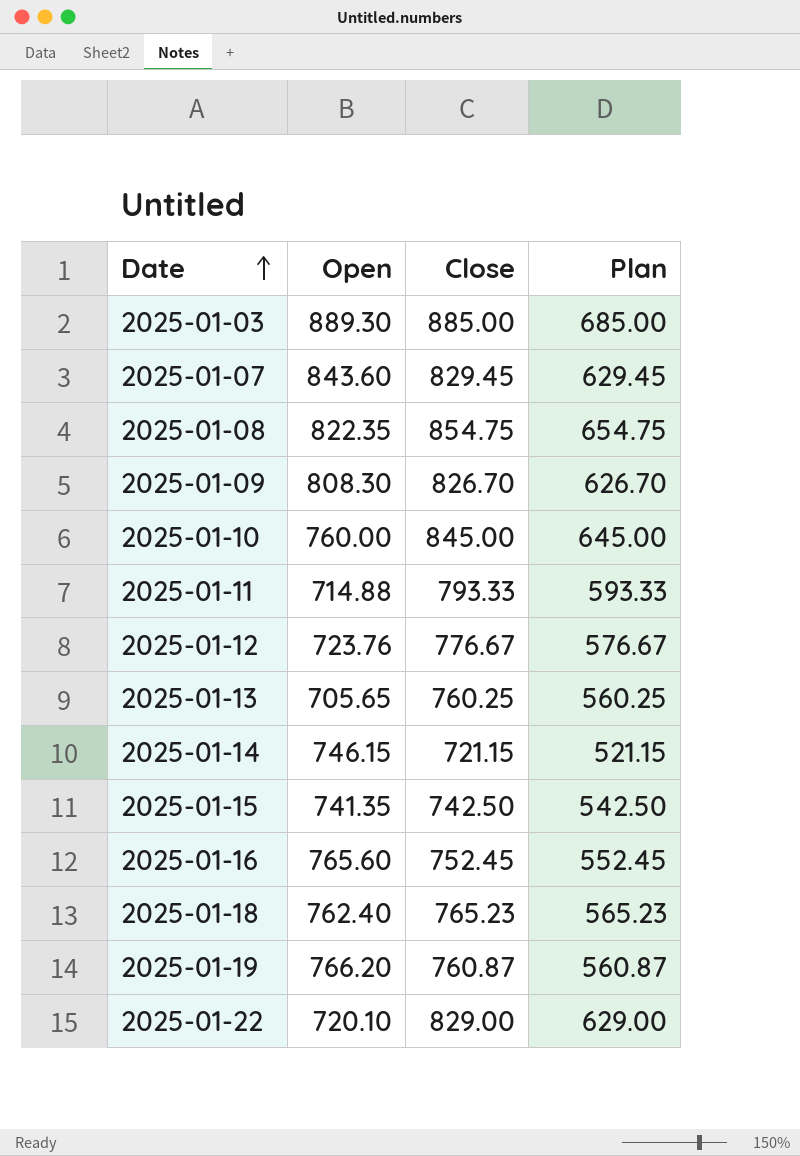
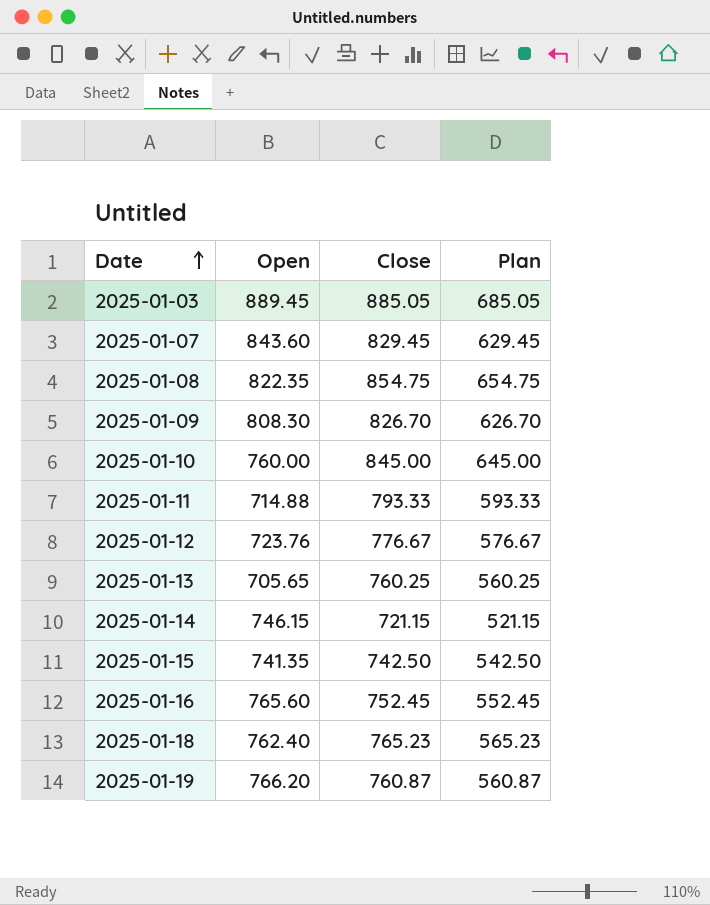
row 2025-01-22: 720.10 | 829.00 | 629.00 -> none
2025-01-03 | Open: 889.30 -> 889.45
2025-01-03 | Close: 885.00 -> 885.05
2025-01-03 | Plan: 685.00 -> 685.05

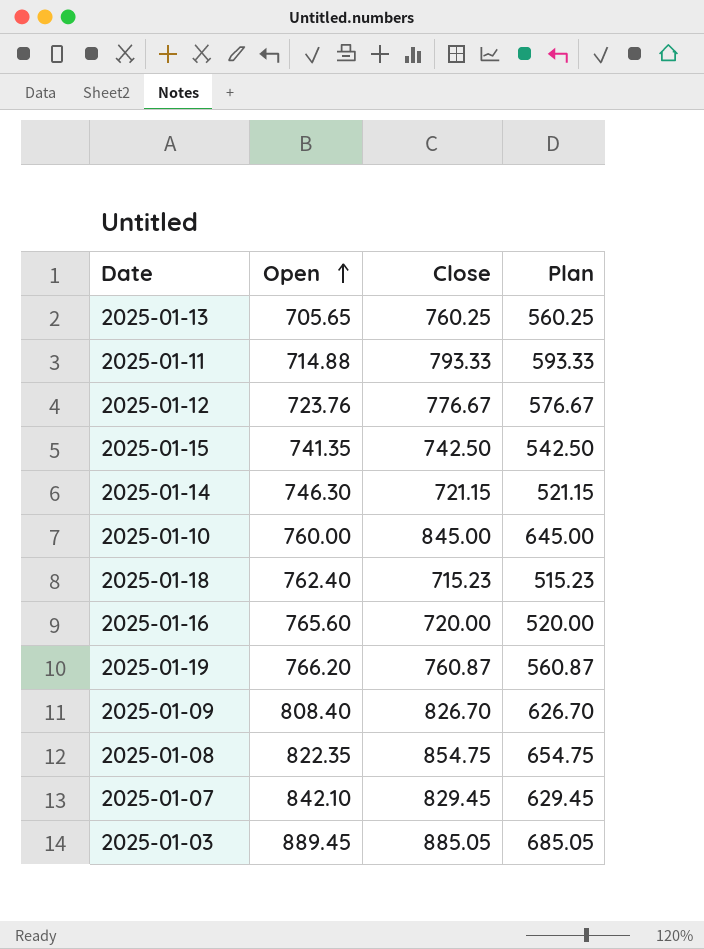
row order: Date ascending -> Open ascending
2025-01-14 | Open: 746.15 -> 746.30
2025-01-18 | Close: 765.23 -> 715.23
2025-01-18 | Plan: 565.23 -> 515.23
2025-01-16 | Close: 752.45 -> 720.00
2025-01-16 | Plan: 552.45 -> 520.00
2025-01-09 | Open: 808.30 -> 808.40
2025-01-07 | Open: 843.60 -> 842.10

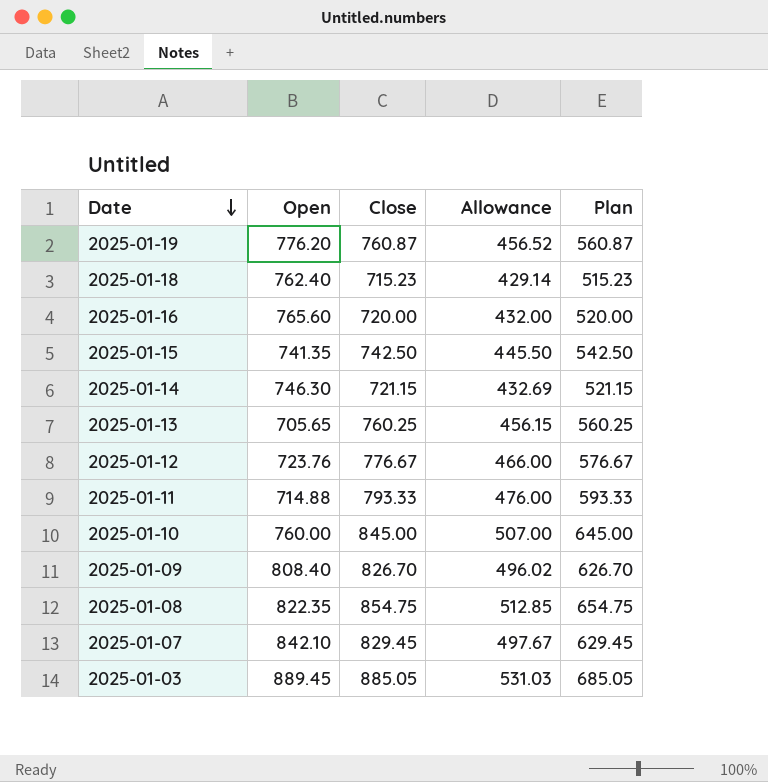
row order: Open ascending -> Date descending
column Allowance | formula: none -> [Close] * 0.6
2025-01-19 | Open: 766.20 -> 776.20

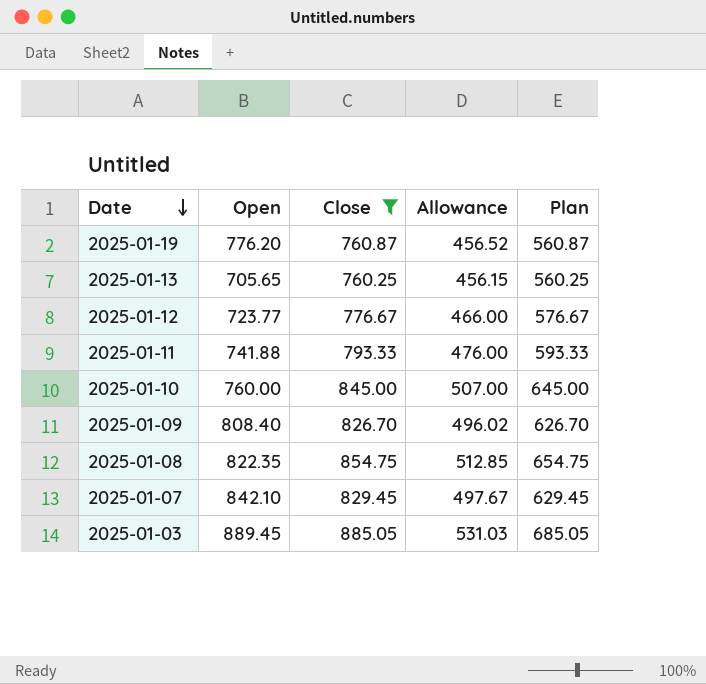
filter: none -> Close >= 760.25
2025-01-12 | Open: 723.76 -> 723.77
2025-01-11 | Open: 714.88 -> 741.88

